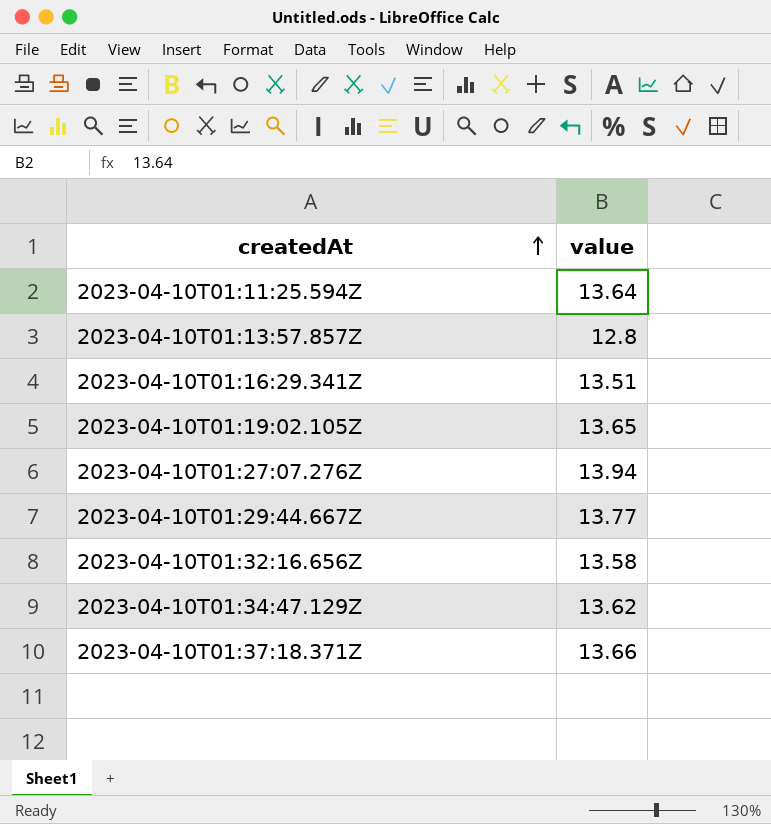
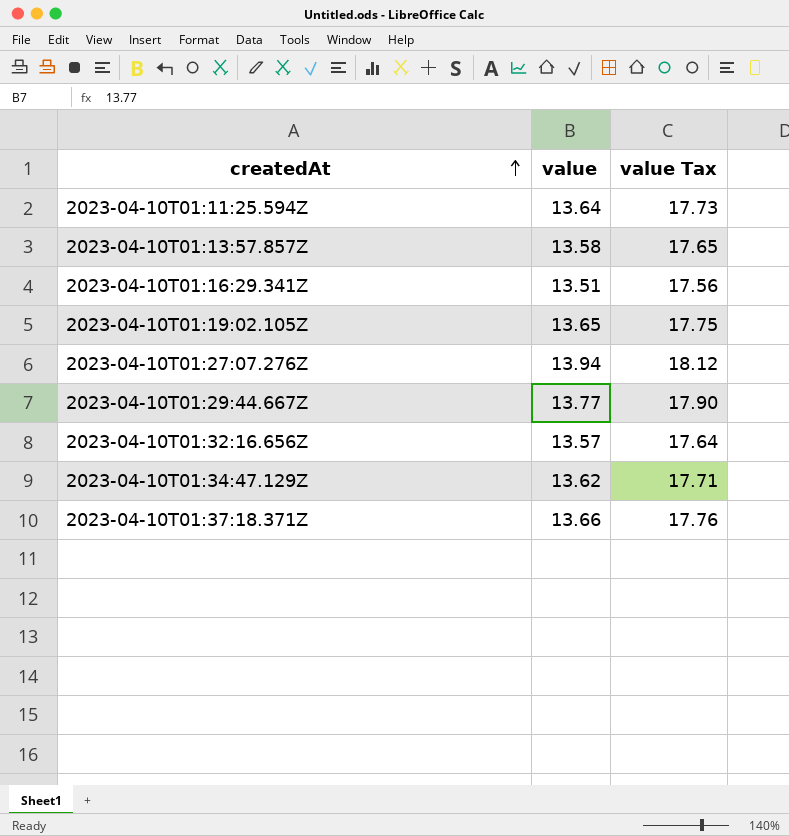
column value Tax | formula: none -> [value] * 1.3
2023-04-10T01:13:57.857Z | value: 12.8 -> 13.58
2023-04-10T01:32:16.656Z | value: 13.58 -> 13.57

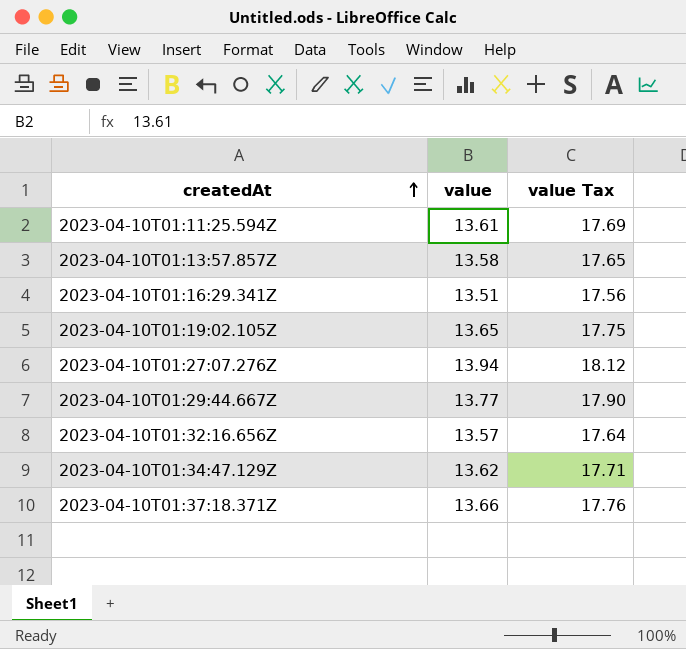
2023-04-10T01:11:25.594Z | value: 13.64 -> 13.61
2023-04-10T01:11:25.594Z | value Tax: 17.73 -> 17.69

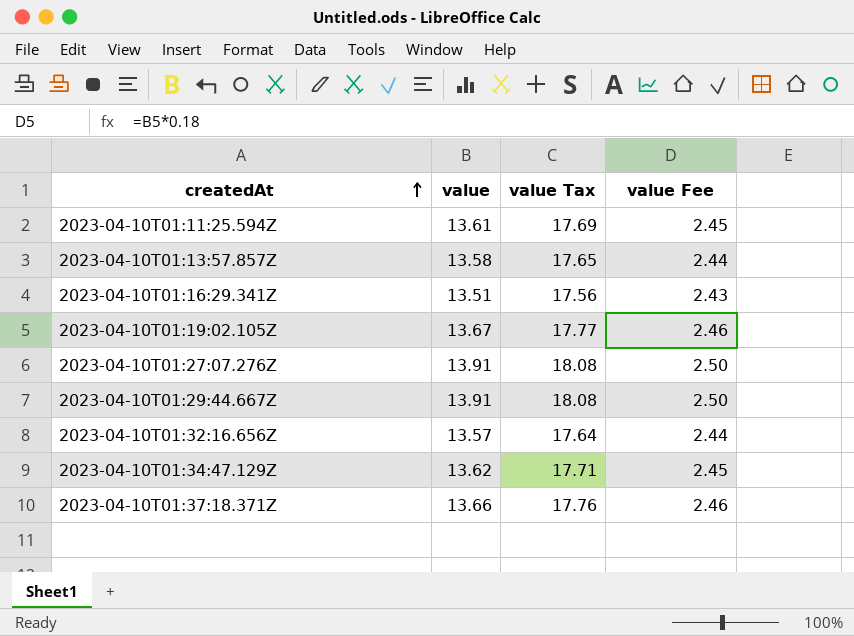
column value Fee | formula: none -> [value] * 0.18
2023-04-10T01:19:02.105Z | value: 13.65 -> 13.67
2023-04-10T01:19:02.105Z | value Tax: 17.75 -> 17.77
2023-04-10T01:27:07.276Z | value: 13.94 -> 13.91
2023-04-10T01:27:07.276Z | value Tax: 18.12 -> 18.08
2023-04-10T01:29:44.667Z | value: 13.77 -> 13.91
2023-04-10T01:29:44.667Z | value Tax: 17.90 -> 18.08

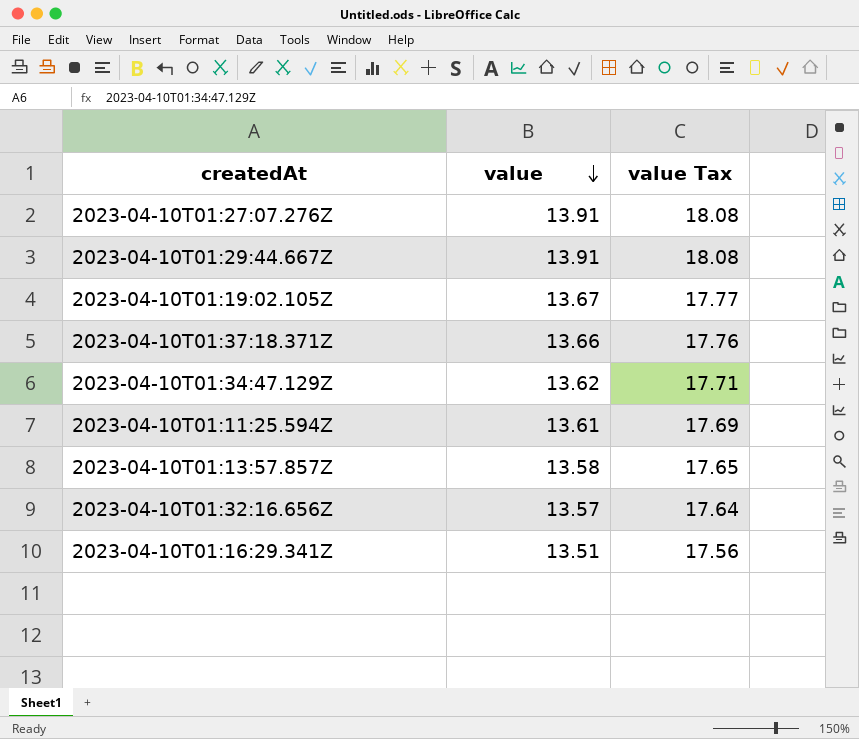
row order: createdAt ascending -> value descending
column value Fee | formula: [value] * 0.18 -> none

